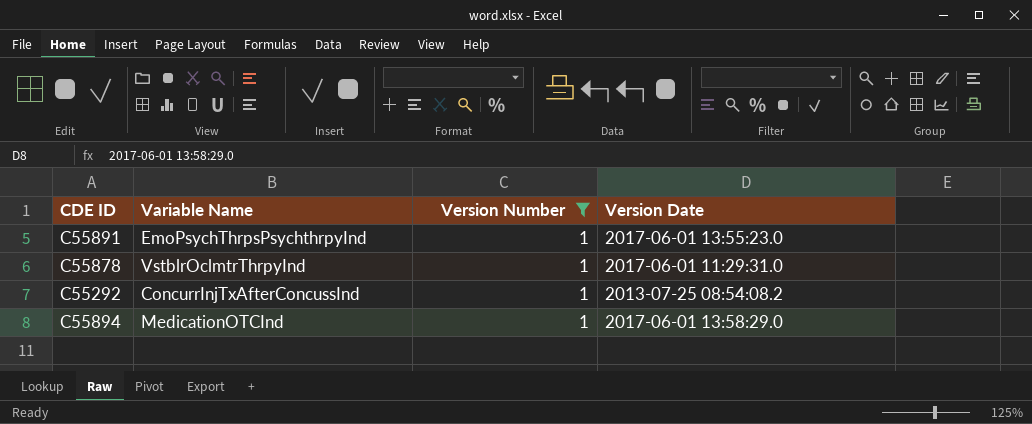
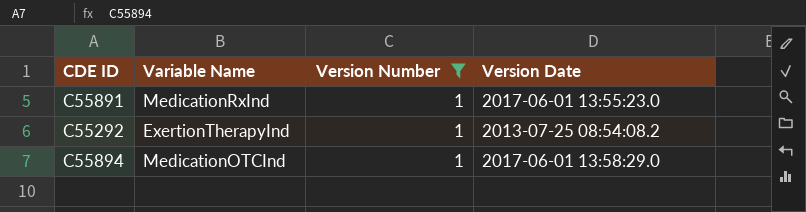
row C55878: VstblrOclmtrThrpyInd | 1 | 2017-06-01 11:29:31.0 -> none
C55891 | Variable Name: EmoPsychThrpsPsychthrpyInd -> MedicationRxInd
C55292 | Variable Name: ConcurrInjTxAfterConcussInd -> ExertionTherapyInd

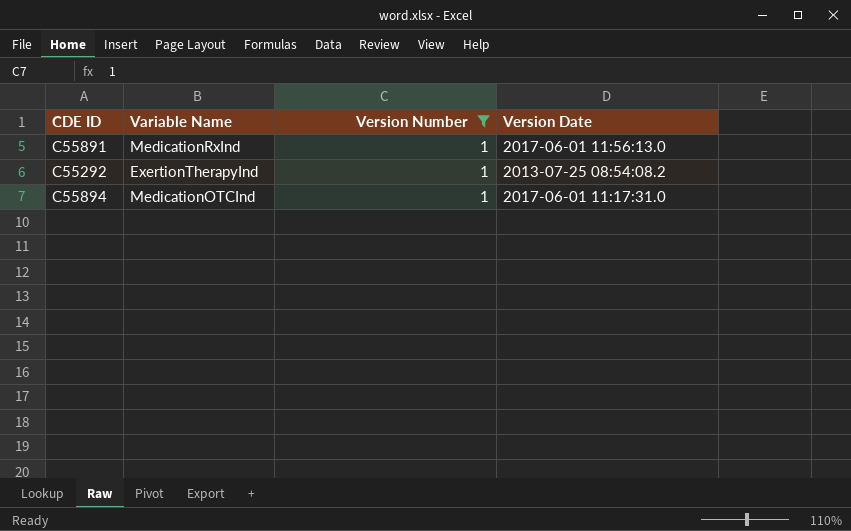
C55891 | Version Date: 2017-06-01 13:55:23.0 -> 2017-06-01 11:56:13.0
C55894 | Version Date: 2017-06-01 13:58:29.0 -> 2017-06-01 11:17:31.0

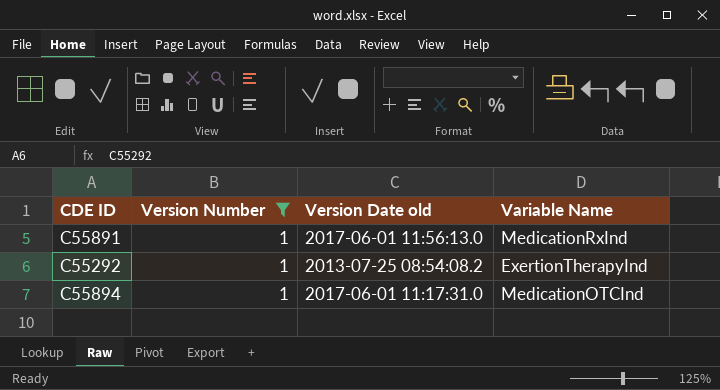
column name: Version Date -> Version Date old
column Variable Name | position: 2 -> 4

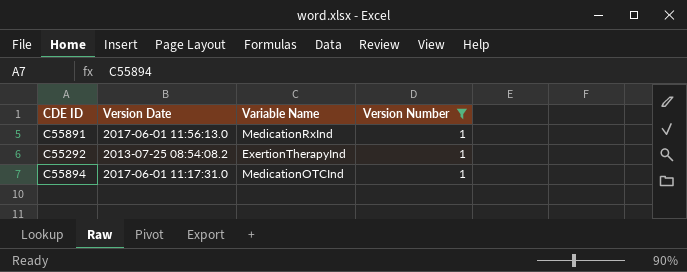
column name: Version Date old -> Version Date
column Version Number | position: 2 -> 4

